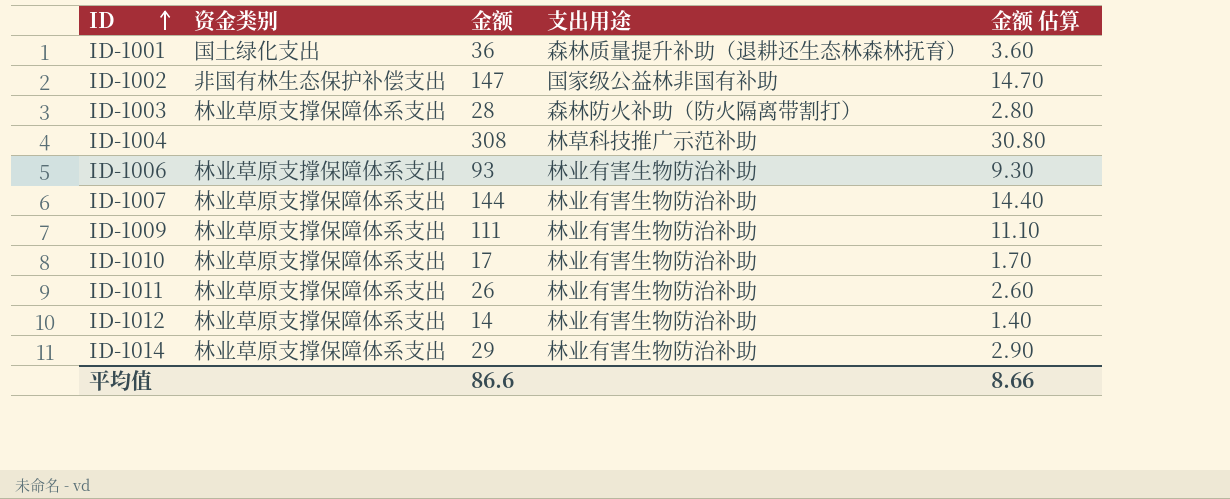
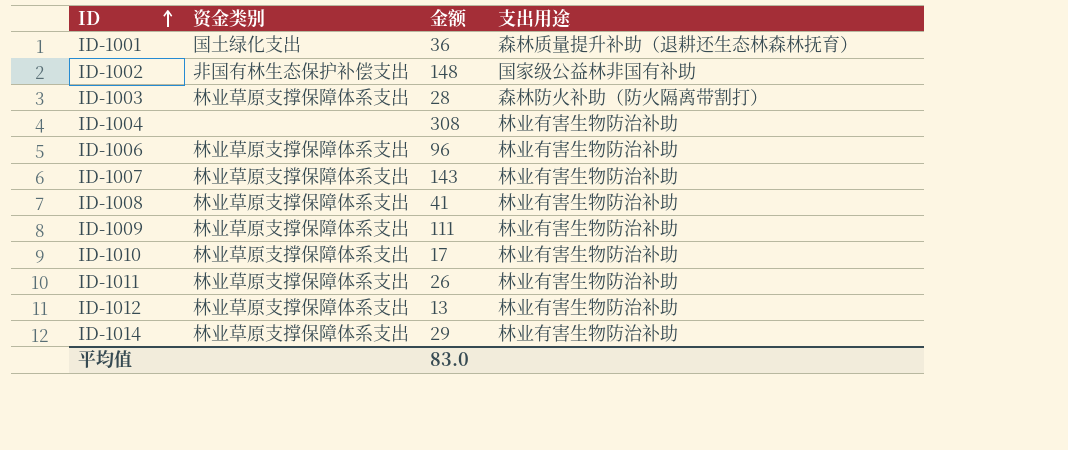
column 金额 估算 | formula: [金额] * 0.1 -> none
ID-1002 | 金额: 147 -> 148
ID-1004 | 支出用途: 林草科技推广示范补助 -> 林业有害生物防治补助
ID-1006 | 金额: 93 -> 96
ID-1007 | 金额: 144 -> 143
row ID-1008: none -> 林业草原支撑保障体系支出 | 41 | 林业有害生物防治补助
ID-1012 | 金额: 14 -> 13
平均值 | 金额: 86.6 -> 83.0

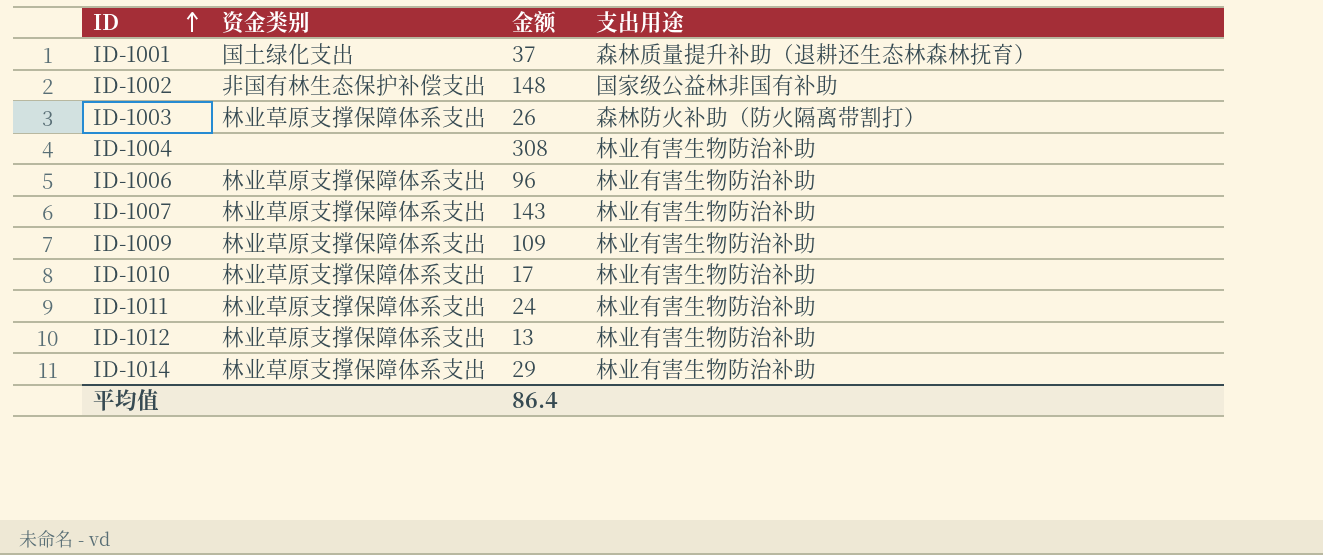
row ID-1008: 林业草原支撑保障体系支出 | 41 | 林业有害生物防治补助 -> none
ID-1001 | 金额: 36 -> 37
ID-1003 | 金额: 28 -> 26
ID-1009 | 金额: 111 -> 109
ID-1011 | 金额: 26 -> 24
平均值 | 金额: 83.0 -> 86.4

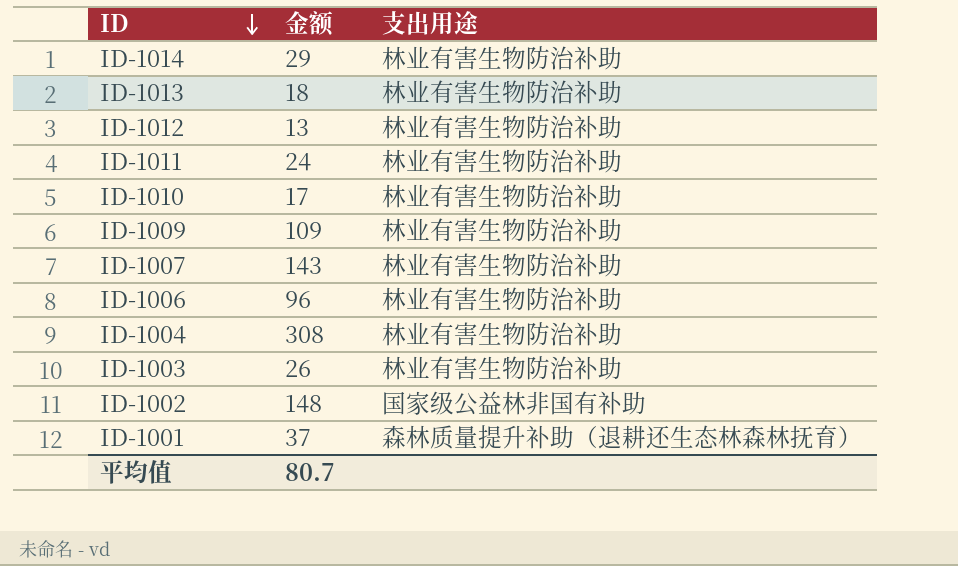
row order: ID ascending -> ID descending
column 资金类别 | position: 2 -> none
row ID-1013: none -> 18 | 林业有害生物防治补助
ID-1003 | 支出用途: 森林防火补助（防火隔离带割打） -> 林业有害生物防治补助
平均值 | 金额: 86.4 -> 80.7

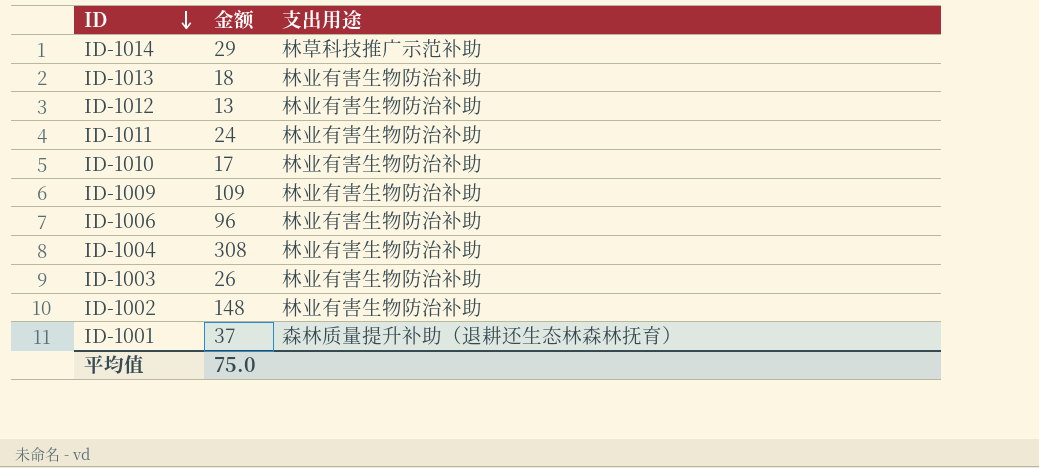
row ID-1007: 143 | 林业有害生物防治补助 -> none
ID-1014 | 支出用途: 林业有害生物防治补助 -> 林草科技推广示范补助
ID-1002 | 支出用途: 国家级公益林非国有补助 -> 林业有害生物防治补助
平均值 | 金额: 80.7 -> 75.0

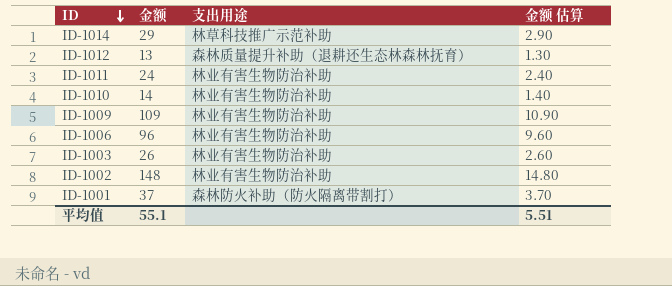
column 金额 估算 | formula: none -> [金额] * 0.1
row ID-1013: 18 | 林业有害生物防治补助 -> none
row ID-1004: 308 | 林业有害生物防治补助 -> none
ID-1012 | 支出用途: 林业有害生物防治补助 -> 森林质量提升补助（退耕还生态林森林抚育）
ID-1010 | 金额: 17 -> 14
ID-1001 | 支出用途: 森林质量提升补助（退耕还生态林森林抚育） -> 森林防火补助（防火隔离带割打）
平均值 | 金额: 75.0 -> 55.1

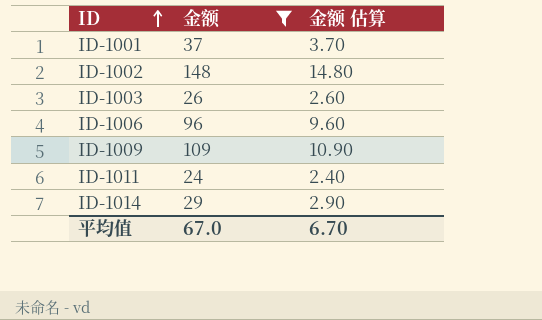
filter: none -> 金额 >= 24
row order: ID descending -> ID ascending
column 支出用途 | position: 3 -> none
平均值 | 金额: 55.1 -> 67.0
平均值 | 金额 估算: 5.51 -> 6.70

